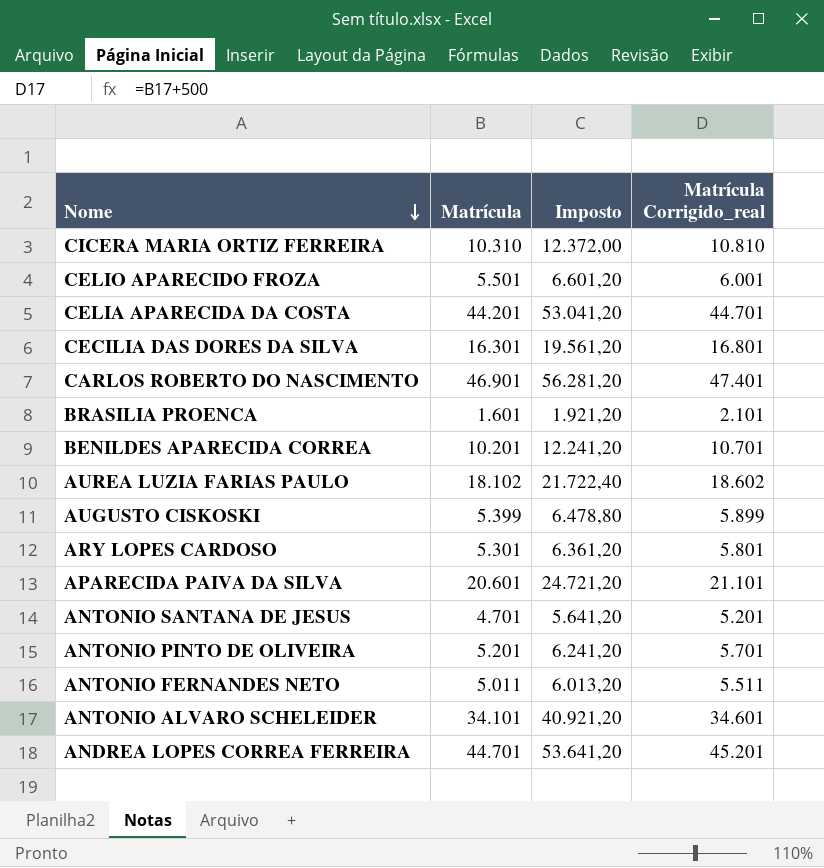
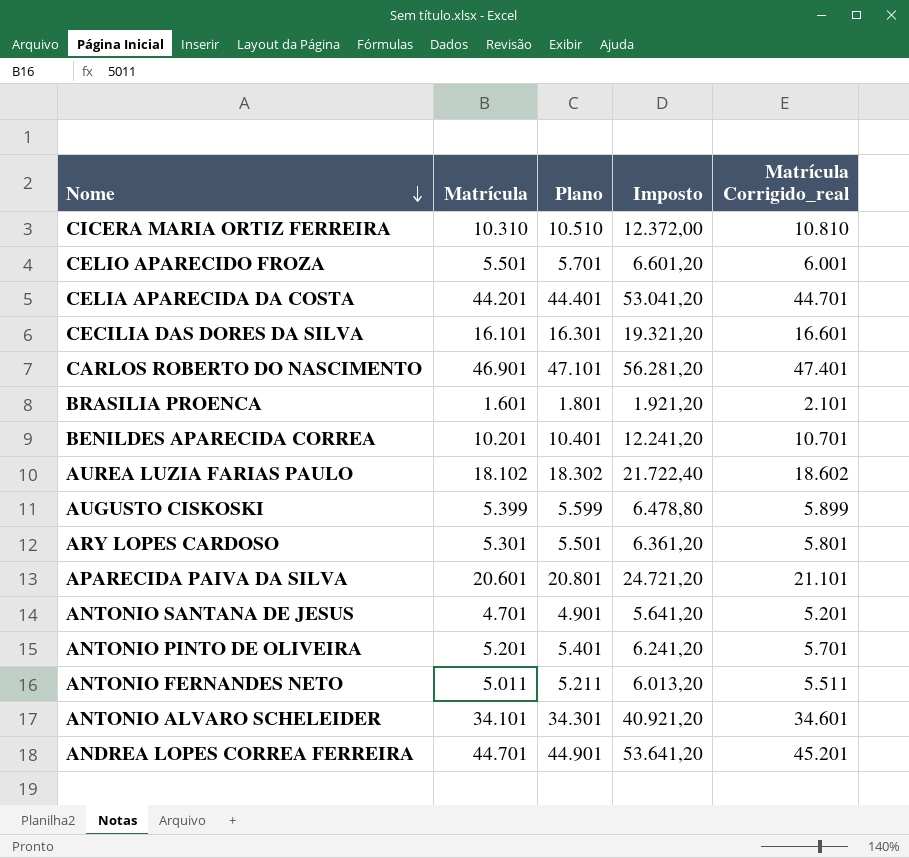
column Plano | formula: none -> [Matrícula] + 200
CECILIA DAS DORES DA SILVA | Matrícula: 16.301 -> 16.101
CECILIA DAS DORES DA SILVA | Imposto: 19.561,20 -> 19.321,20
CECILIA DAS DORES DA SILVA | Matrícula Corrigido_real: 16.801 -> 16.601

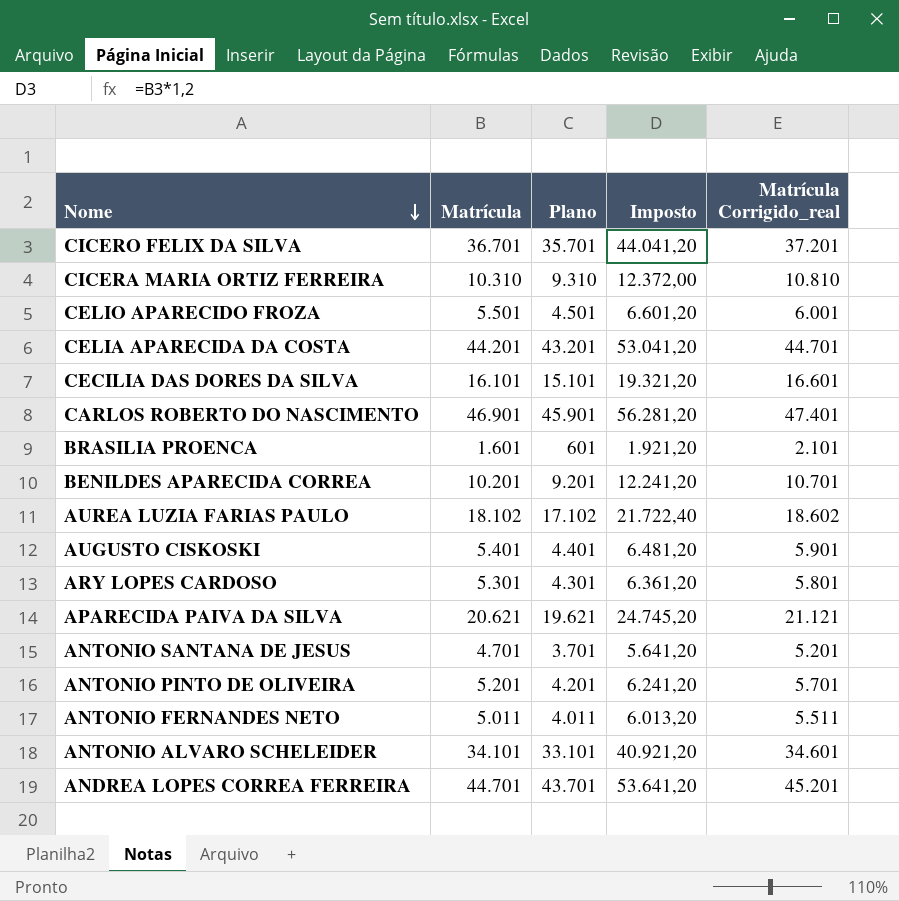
column Plano | formula: [Matrícula] + 200 -> [Matrícula] - 1000
row CICERO FELIX DA SILVA: none -> 36.701 | 35.701 | 44.041,20 | 37.201
AUGUSTO CISKOSKI | Matrícula: 5.399 -> 5.401
AUGUSTO CISKOSKI | Imposto: 6.478,80 -> 6.481,20
AUGUSTO CISKOSKI | Matrícula Corrigido_real: 5.899 -> 5.901
APARECIDA PAIVA DA SILVA | Matrícula: 20.601 -> 20.621
APARECIDA PAIVA DA SILVA | Imposto: 24.721,20 -> 24.745,20
APARECIDA PAIVA DA SILVA | Matrícula Corrigido_real: 21.101 -> 21.121

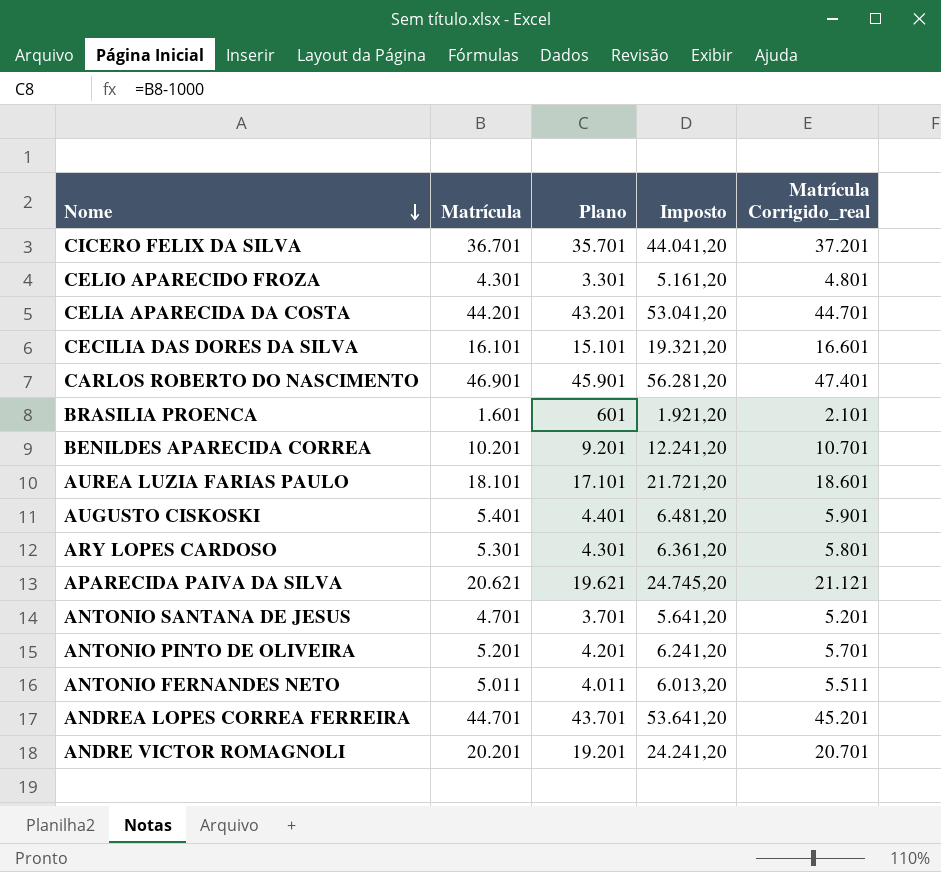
row CICERA MARIA ORTIZ FERREIRA: 10.310 | 9.310 | 12.372,00 | 10.810 -> none
row ANTONIO ALVARO SCHELEIDER: 34.101 | 33.101 | 40.921,20 | 34.601 -> none
CELIO APARECIDO FROZA | Matrícula: 5.501 -> 4.301
CELIO APARECIDO FROZA | Plano: 4.501 -> 3.301
CELIO APARECIDO FROZA | Imposto: 6.601,20 -> 5.161,20
CELIO APARECIDO FROZA | Matrícula Corrigido_real: 6.001 -> 4.801
AUREA LUZIA FARIAS PAULO | Matrícula: 18.102 -> 18.101
AUREA LUZIA FARIAS PAULO | Plano: 17.102 -> 17.101
AUREA LUZIA FARIAS PAULO | Imposto: 21.722,40 -> 21.721,20
AUREA LUZIA FARIAS PAULO | Matrícula Corrigido_real: 18.602 -> 18.601
row ANDRE VICTOR ROMAGNOLI: none -> 20.201 | 19.201 | 24.241,20 | 20.701

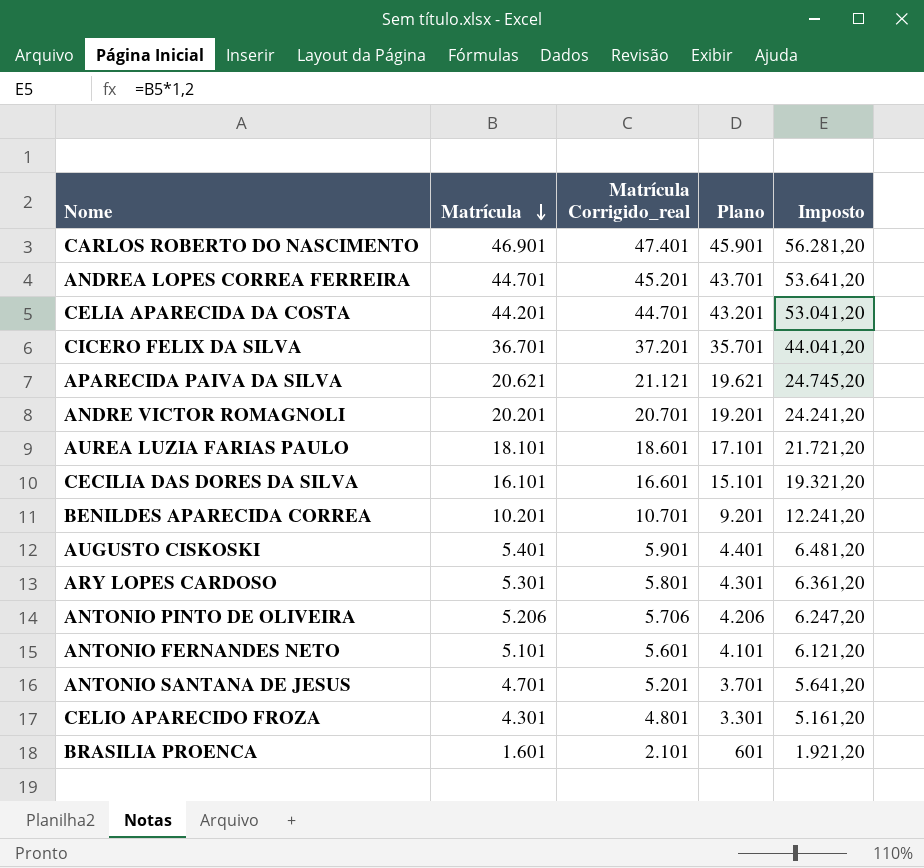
row order: Nome descending -> Matrícula descending
column Matrícula Corrigido_real | position: 5 -> 3
ANTONIO PINTO DE OLIVEIRA | Matrícula: 5.201 -> 5.206
ANTONIO PINTO DE OLIVEIRA | Matrícula Corrigido_real: 5.701 -> 5.706
ANTONIO PINTO DE OLIVEIRA | Plano: 4.201 -> 4.206
ANTONIO PINTO DE OLIVEIRA | Imposto: 6.241,20 -> 6.247,20
ANTONIO FERNANDES NETO | Matrícula: 5.011 -> 5.101
ANTONIO FERNANDES NETO | Matrícula Corrigido_real: 5.511 -> 5.601
ANTONIO FERNANDES NETO | Plano: 4.011 -> 4.101
ANTONIO FERNANDES NETO | Imposto: 6.013,20 -> 6.121,20

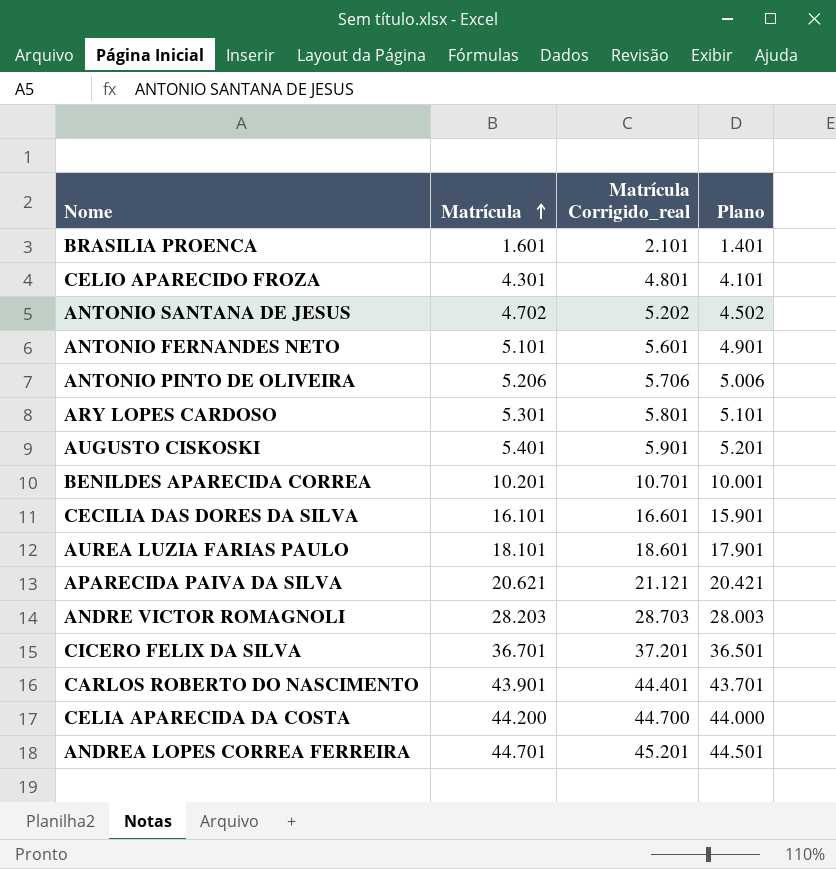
row order: Matrícula descending -> Matrícula ascending
column Imposto | formula: [Matrícula] * 1,2 -> none
column Plano | formula: [Matrícula] - 1000 -> [Matrícula] - 200
ANTONIO SANTANA DE JESUS | Matrícula: 4.701 -> 4.702
ANTONIO SANTANA DE JESUS | Matrícula Corrigido_real: 5.201 -> 5.202
ANDRE VICTOR ROMAGNOLI | Matrícula: 20.201 -> 28.203
ANDRE VICTOR ROMAGNOLI | Matrícula Corrigido_real: 20.701 -> 28.703
CARLOS ROBERTO DO NASCIMENTO | Matrícula: 46.901 -> 43.901
CARLOS ROBERTO DO NASCIMENTO | Matrícula Corrigido_real: 47.401 -> 44.401
CELIA APARECIDA DA COSTA | Matrícula: 44.201 -> 44.200
CELIA APARECIDA DA COSTA | Matrícula Corrigido_real: 44.701 -> 44.700

